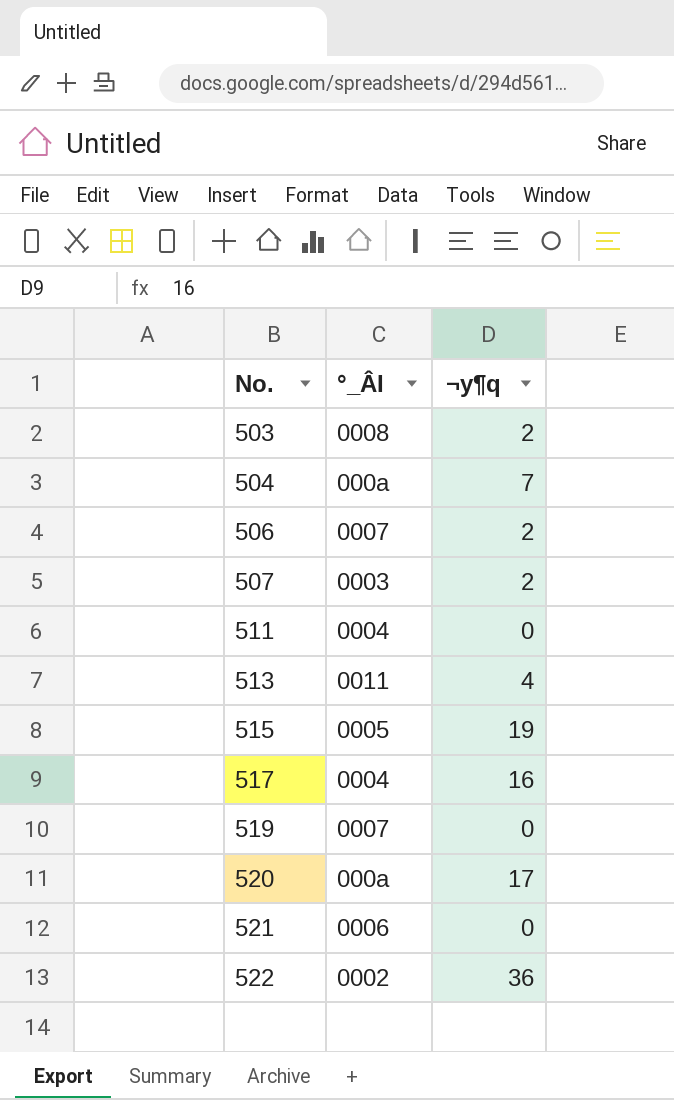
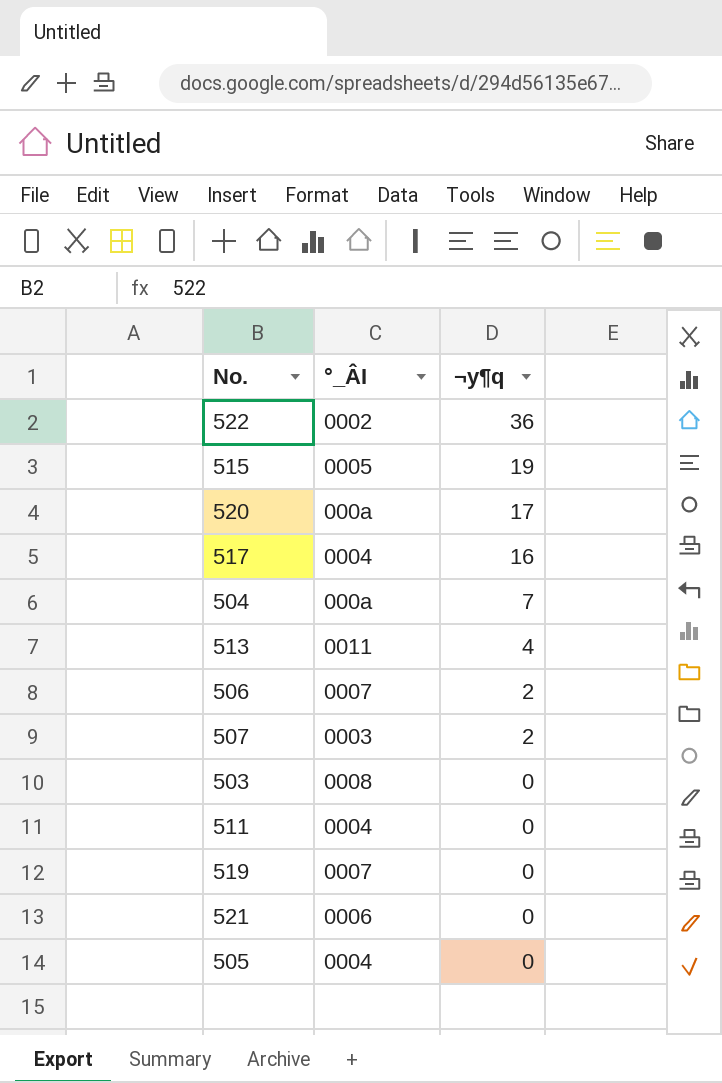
row order: No. ascending -> ¬y¶q descending
503 | ¬y¶q: 2 -> 0
row 505: none -> 0004 | 0

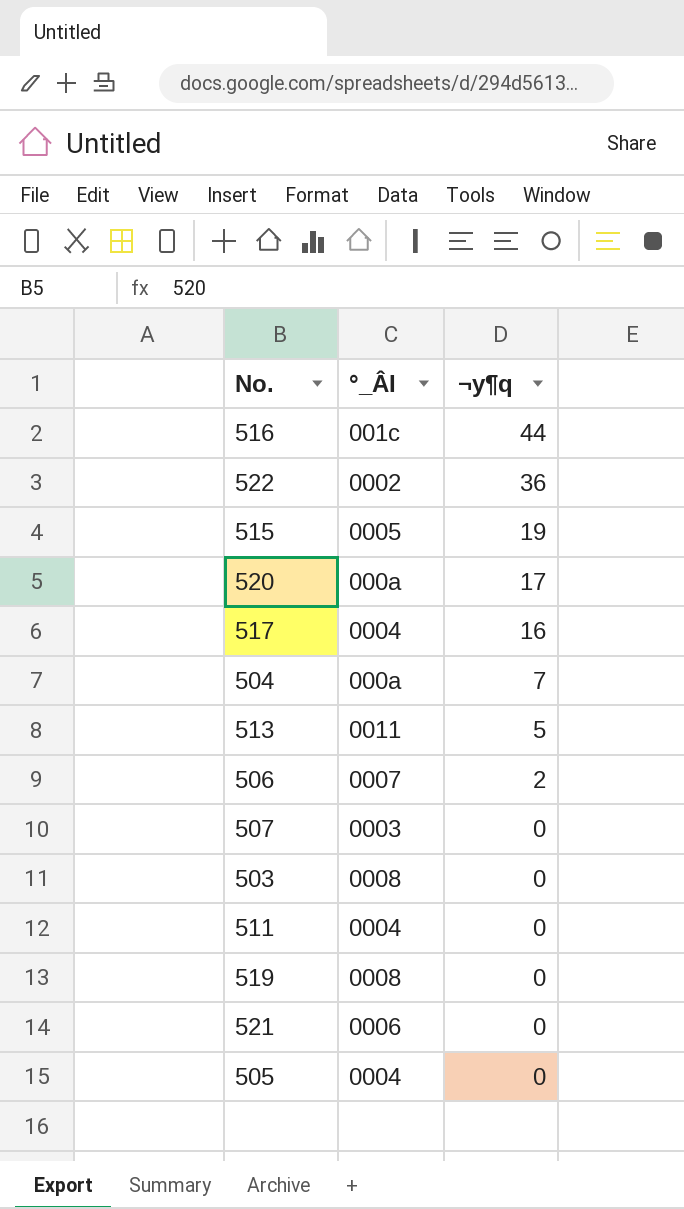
row 516: none -> 001c | 44
513 | ¬y¶q: 4 -> 5
507 | ¬y¶q: 2 -> 0
519 | °_ÂI: 0007 -> 0008

